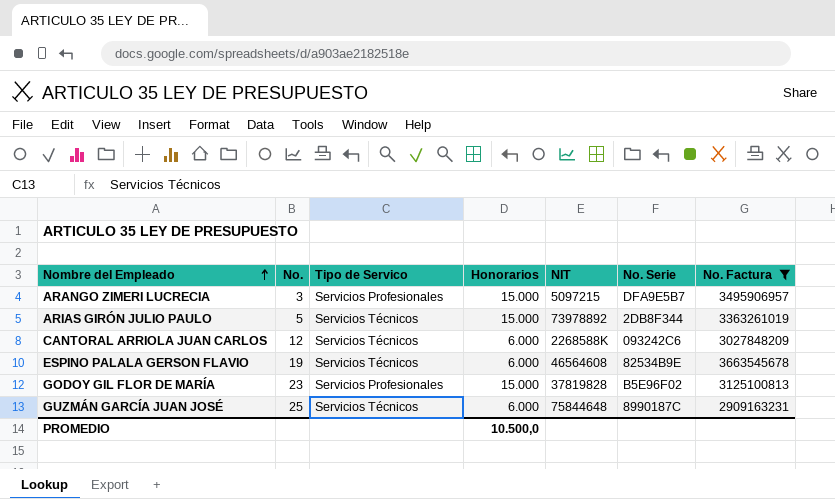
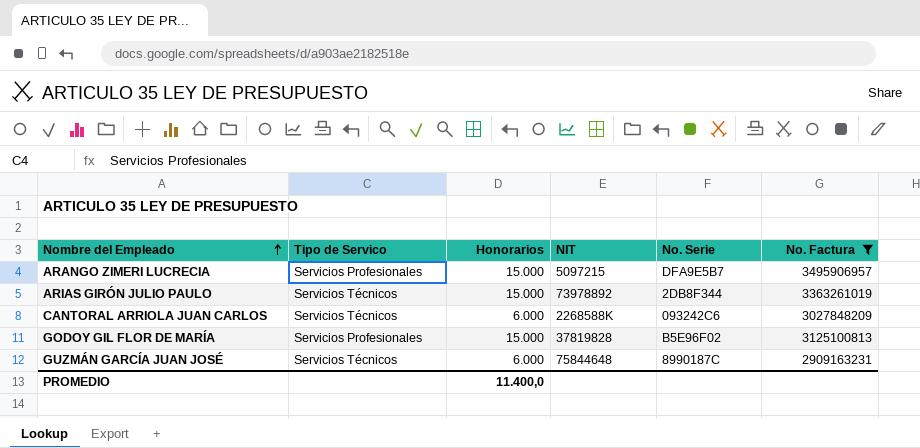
column No. | position: 2 -> none
row ESPINO PALALA GERSON FLAVIO: 19 | Servicios Técnicos | 6.000 | 46564608 | 82534B9E | 3663545678 -> none
PROMEDIO | Honorarios: 10.500,0 -> 11.400,0

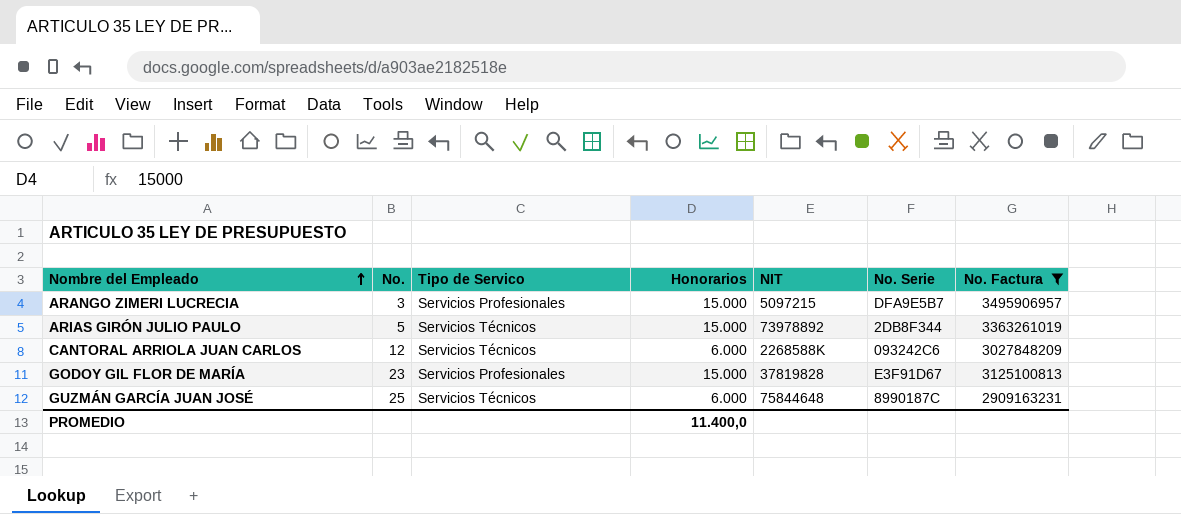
column No. | position: none -> 2
GODOY GIL FLOR DE MARÍA | No. Serie: B5E96F02 -> E3F91D67

